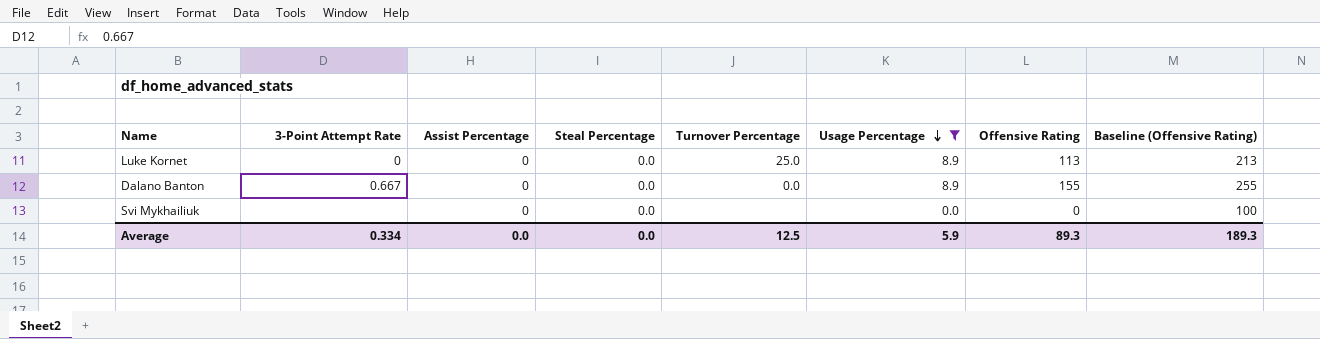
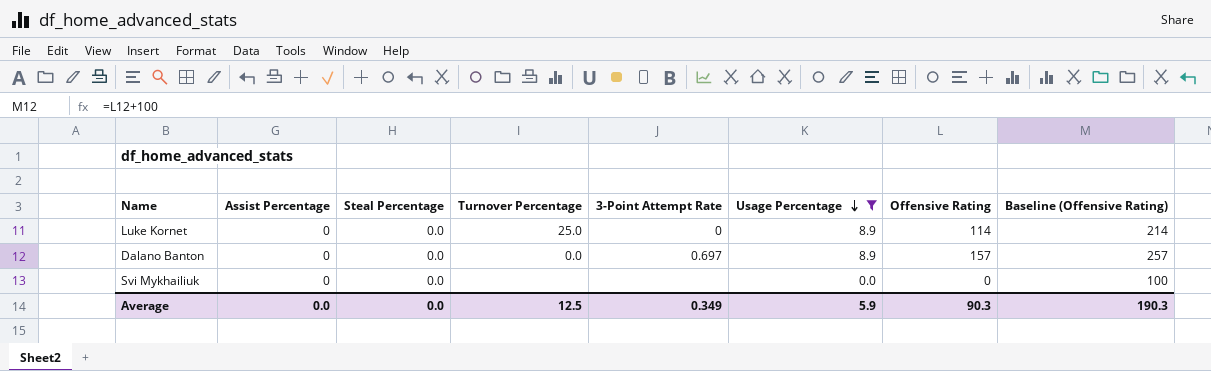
column 3-Point Attempt Rate | position: 2 -> 5
Luke Kornet | Offensive Rating: 113 -> 114
Luke Kornet | Baseline (Offensive Rating): 213 -> 214
Dalano Banton | 3-Point Attempt Rate: 0.667 -> 0.697
Dalano Banton | Offensive Rating: 155 -> 157
Dalano Banton | Baseline (Offensive Rating): 255 -> 257
Average | 3-Point Attempt Rate: 0.334 -> 0.349
Average | Offensive Rating: 89.3 -> 90.3
Average | Baseline (Offensive Rating): 189.3 -> 190.3

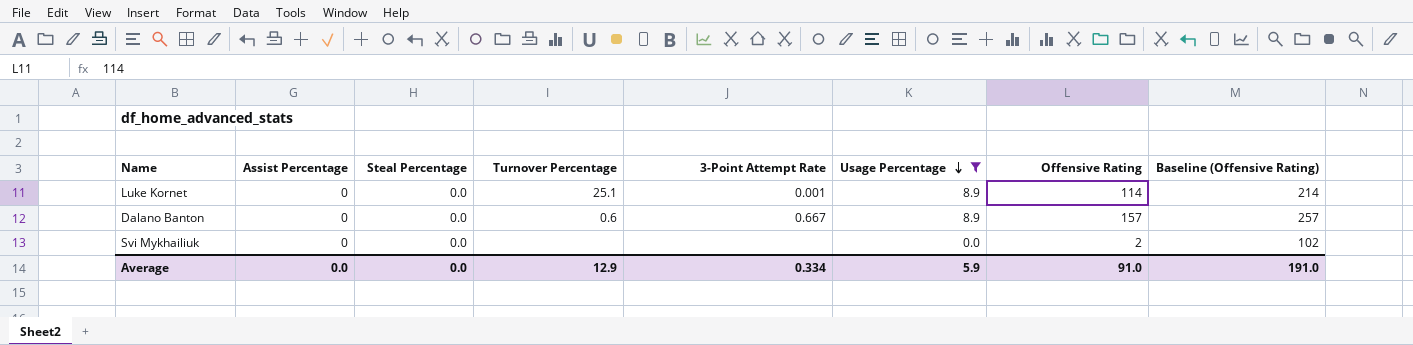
Luke Kornet | Turnover Percentage: 25.0 -> 25.1
Luke Kornet | 3-Point Attempt Rate: 0 -> 0.001
Dalano Banton | Turnover Percentage: 0.0 -> 0.6
Dalano Banton | 3-Point Attempt Rate: 0.697 -> 0.667
Svi Mykhailiuk | Offensive Rating: 0 -> 2
Svi Mykhailiuk | Baseline (Offensive Rating): 100 -> 102
Average | Turnover Percentage: 12.5 -> 12.9
Average | 3-Point Attempt Rate: 0.349 -> 0.334
Average | Offensive Rating: 90.3 -> 91.0
Average | Baseline (Offensive Rating): 190.3 -> 191.0

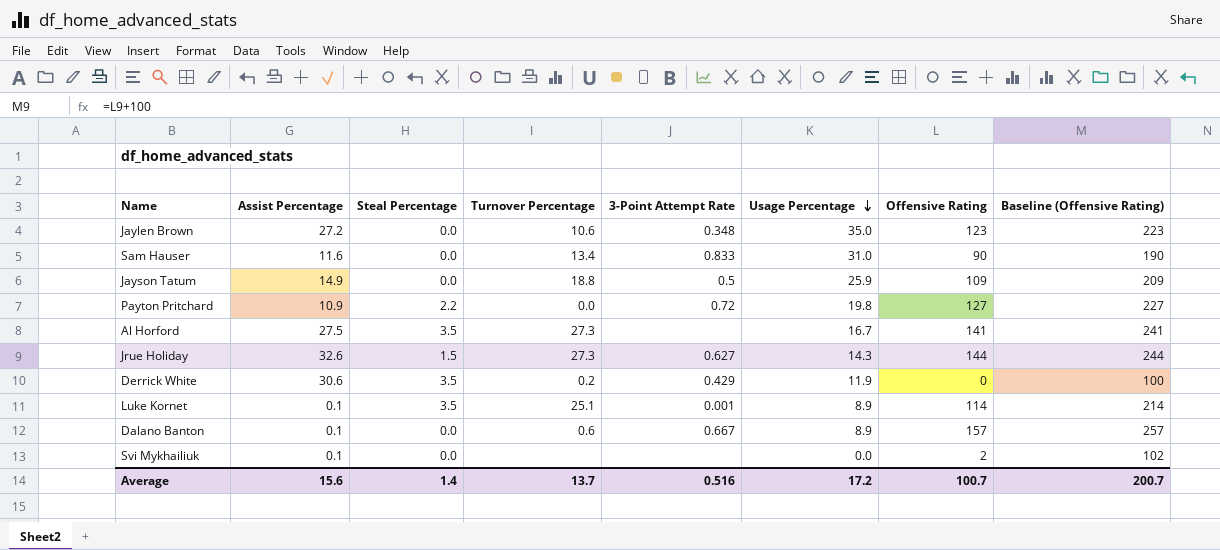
filter: Usage Percentage <= 8.9 -> none
Luke Kornet | Assist Percentage: 0 -> 0.1
Luke Kornet | Steal Percentage: 0.0 -> 3.5
Dalano Banton | Assist Percentage: 0 -> 0.1
Svi Mykhailiuk | Assist Percentage: 0 -> 0.1
Average | Assist Percentage: 0.0 -> 15.6
Average | Steal Percentage: 0.0 -> 1.4
Average | Turnover Percentage: 12.9 -> 13.7
Average | 3-Point Attempt Rate: 0.334 -> 0.516
Average | Usage Percentage: 5.9 -> 17.2
Average | Offensive Rating: 91.0 -> 100.7
Average | Baseline (Offensive Rating): 191.0 -> 200.7

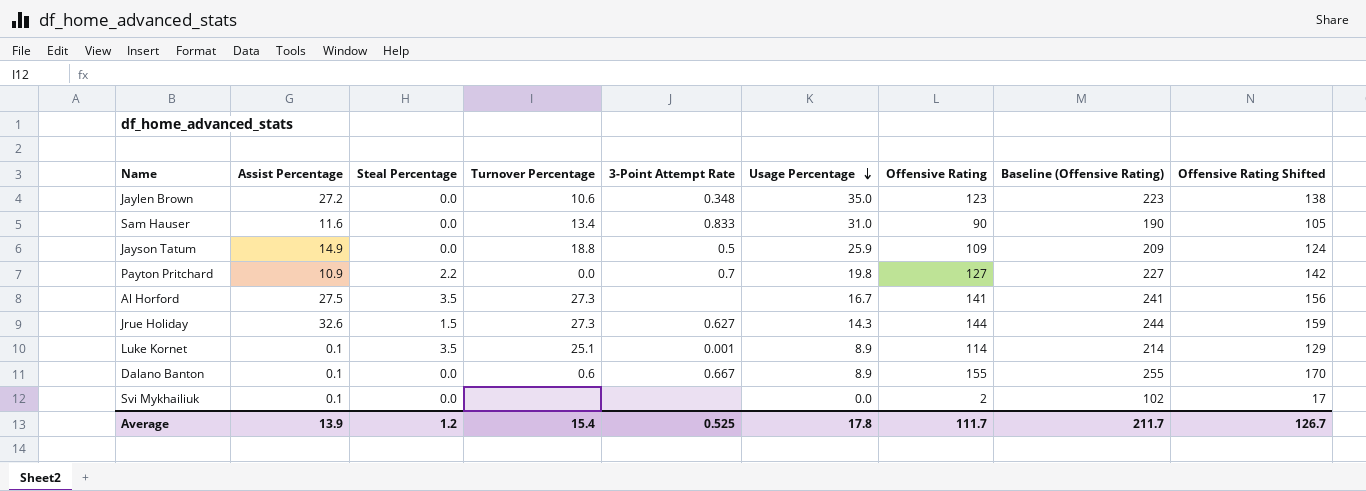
column Offensive Rating Shifted | formula: none -> [Offensive Rating] + 15
row Derrick White: 30.6 | 3.5 | 0.2 | 0.429 | 11.9 | 0 | 100 -> none
Payton Pritchard | 3-Point Attempt Rate: 0.72 -> 0.7
Dalano Banton | Offensive Rating: 157 -> 155
Dalano Banton | Baseline (Offensive Rating): 257 -> 255
Average | Assist Percentage: 15.6 -> 13.9
Average | Steal Percentage: 1.4 -> 1.2
Average | Turnover Percentage: 13.7 -> 15.4
Average | 3-Point Attempt Rate: 0.516 -> 0.525
Average | Usage Percentage: 17.2 -> 17.8
Average | Offensive Rating: 100.7 -> 111.7
Average | Baseline (Offensive Rating): 200.7 -> 211.7

